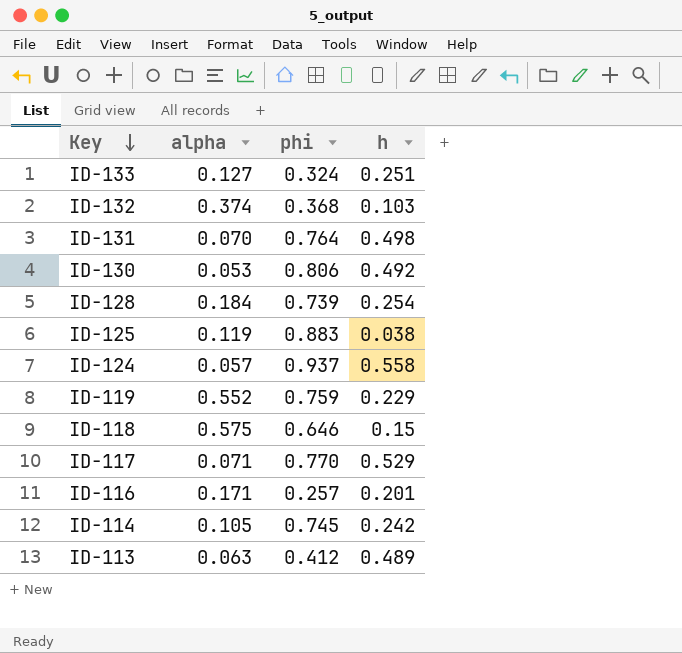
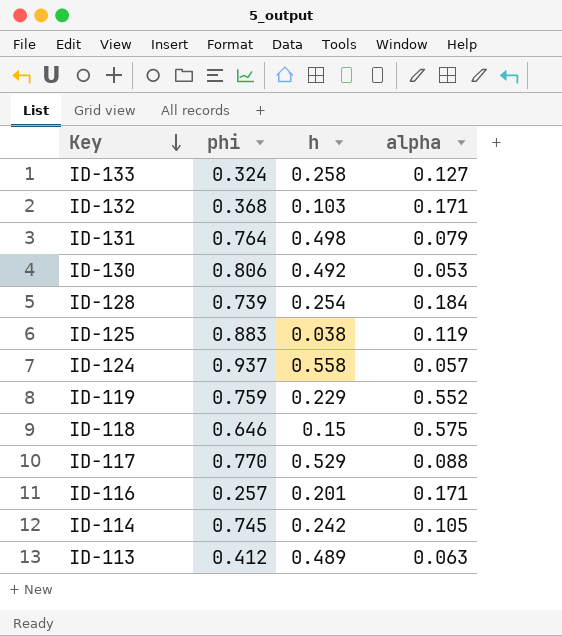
column alpha | position: 2 -> 4
ID-133 | h: 0.251 -> 0.258
ID-132 | alpha: 0.374 -> 0.171
ID-131 | alpha: 0.070 -> 0.079
ID-117 | alpha: 0.071 -> 0.088

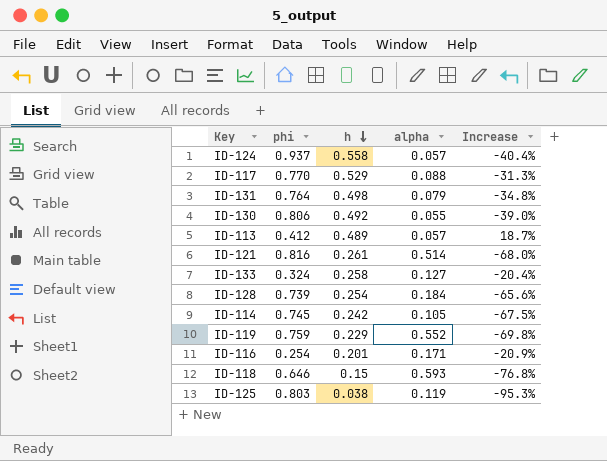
row order: Key descending -> h descending
column Increase | formula: none -> ([h] - [phi]) / [phi]
row ID-132: 0.368 | 0.103 | 0.171 -> none
ID-130 | alpha: 0.053 -> 0.055
ID-113 | alpha: 0.063 -> 0.057
row ID-121: none -> 0.816 | 0.261 | 0.514 | -68.0%
ID-116 | phi: 0.257 -> 0.254
ID-118 | alpha: 0.575 -> 0.593
ID-125 | phi: 0.883 -> 0.803

